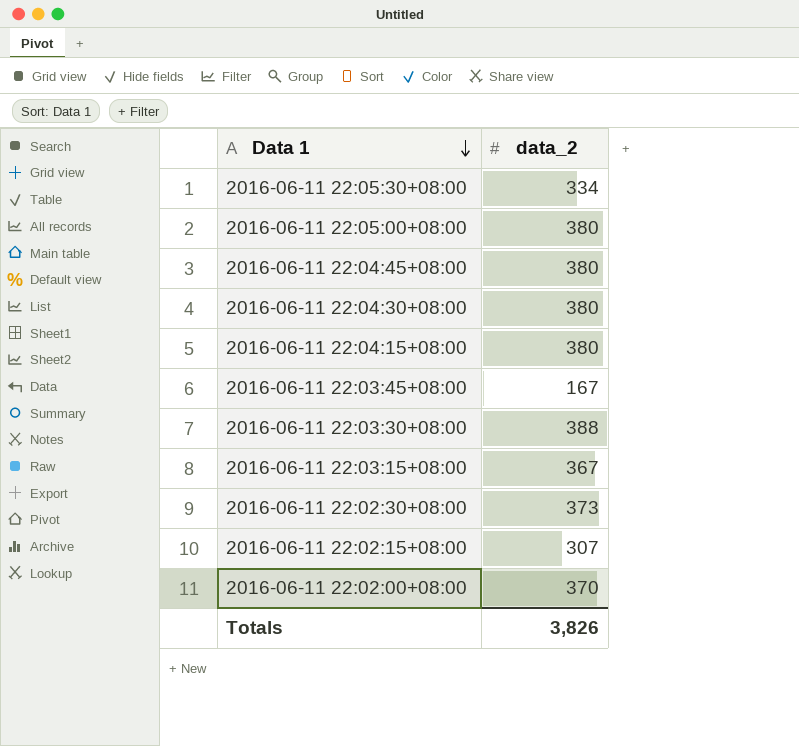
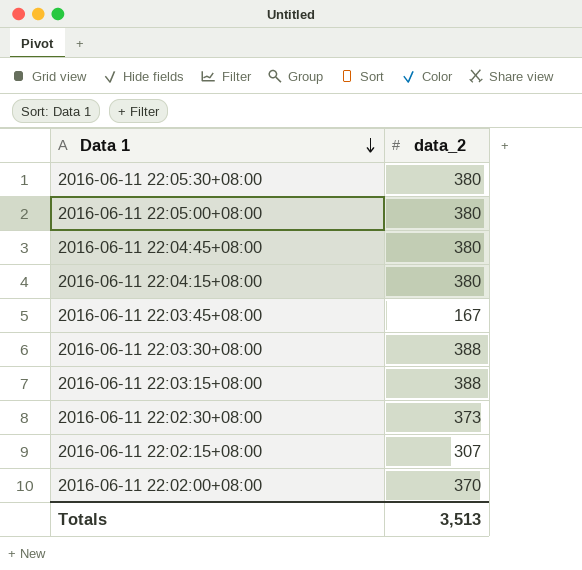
row 2016-06-11 22:04:30+08:00: 380 -> none
2016-06-11 22:05:30+08:00 | data_2: 334 -> 380
2016-06-11 22:03:15+08:00 | data_2: 367 -> 388
Totals | data_2: 3,826 -> 3,513

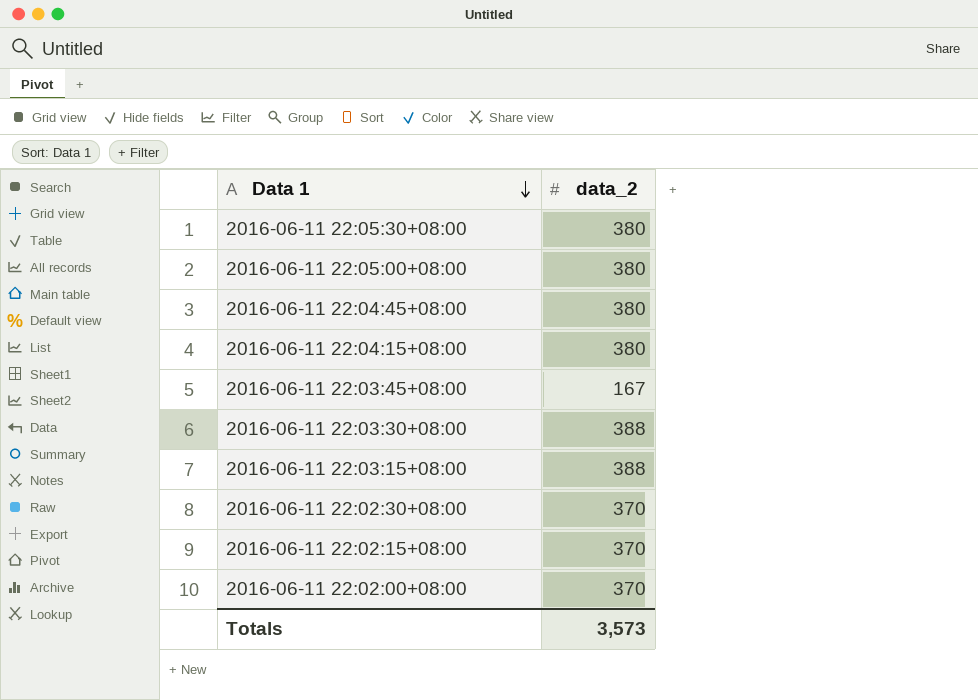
2016-06-11 22:02:30+08:00 | data_2: 373 -> 370
2016-06-11 22:02:15+08:00 | data_2: 307 -> 370
Totals | data_2: 3,513 -> 3,573

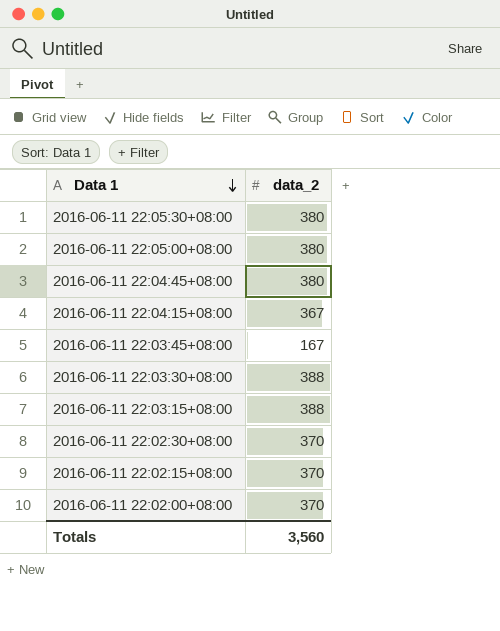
2016-06-11 22:04:15+08:00 | data_2: 380 -> 367
Totals | data_2: 3,573 -> 3,560

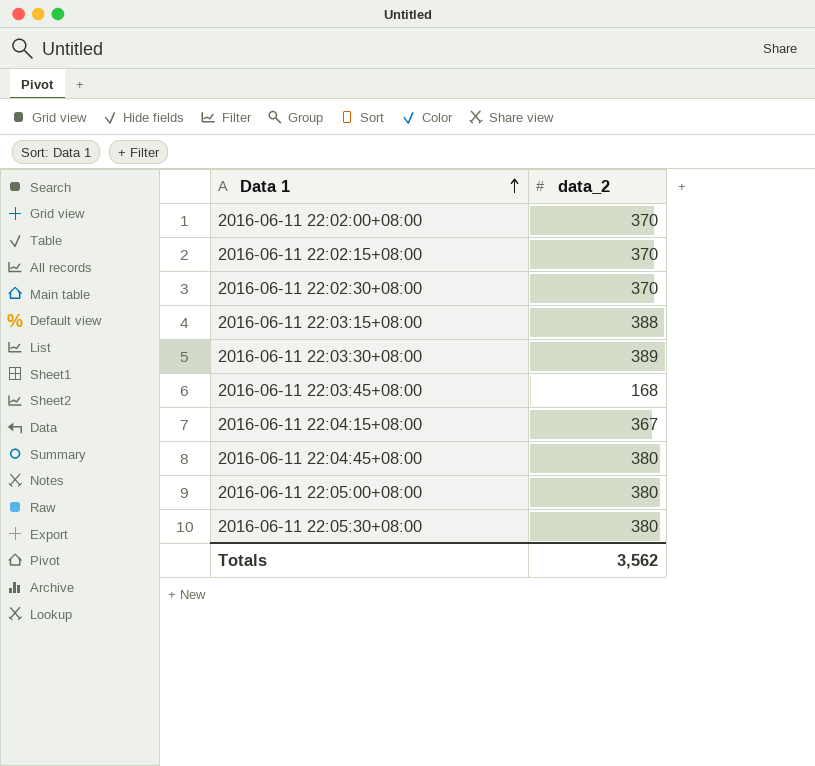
row order: Data 1 descending -> Data 1 ascending
2016-06-11 22:03:30+08:00 | data_2: 388 -> 389
2016-06-11 22:03:45+08:00 | data_2: 167 -> 168
Totals | data_2: 3,560 -> 3,562

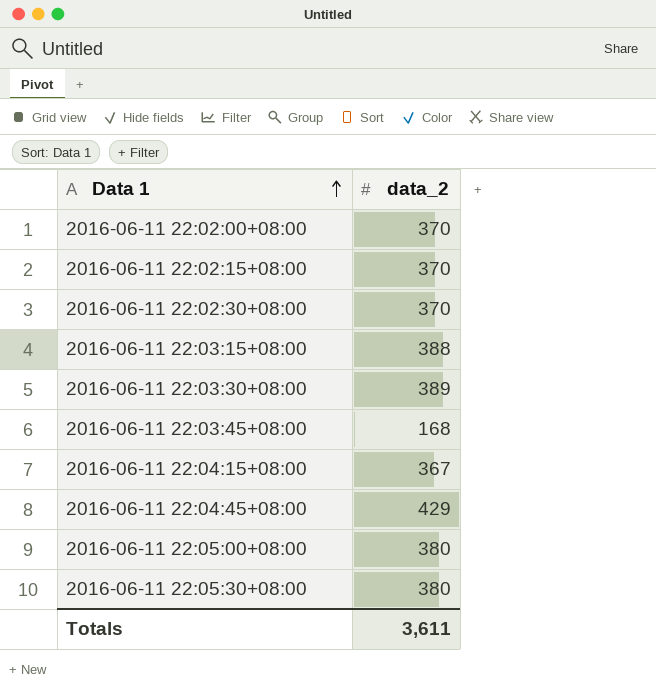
2016-06-11 22:04:45+08:00 | data_2: 380 -> 429
Totals | data_2: 3,562 -> 3,611

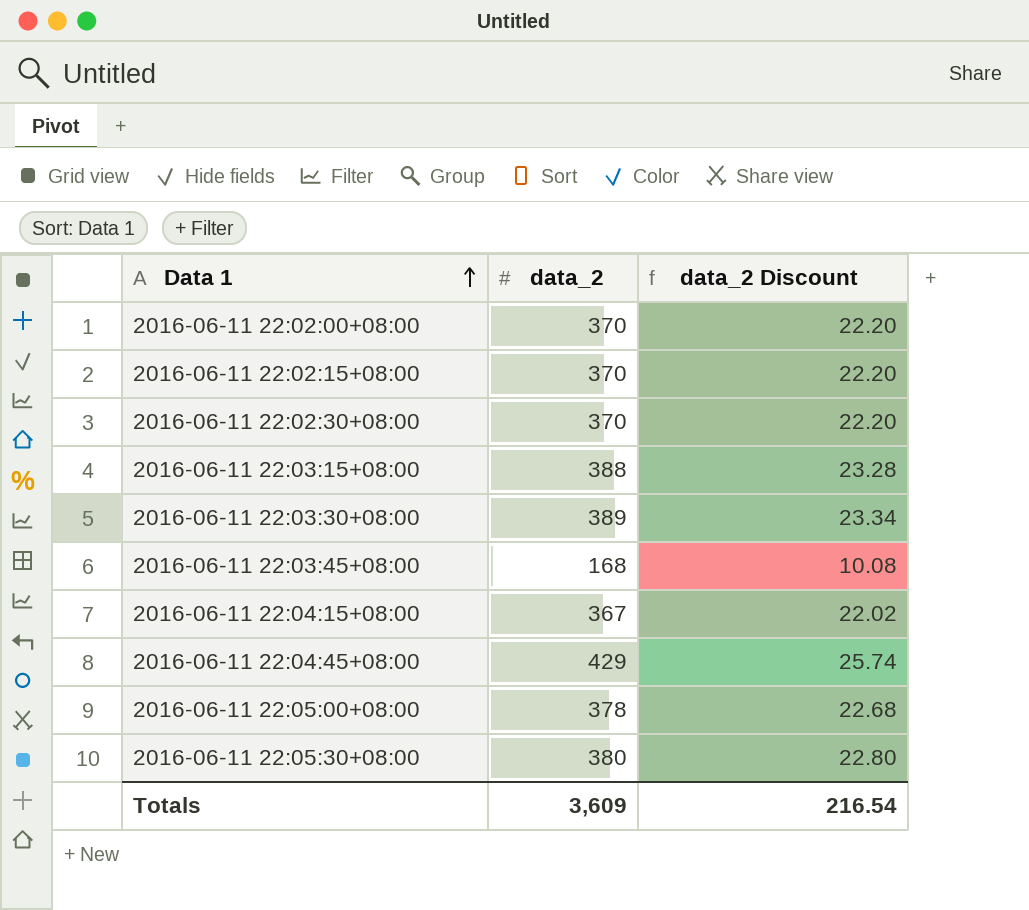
column data_2 Discount | formula: none -> [data_2] * 0.06
2016-06-11 22:05:00+08:00 | data_2: 380 -> 378
Totals | data_2: 3,611 -> 3,609

